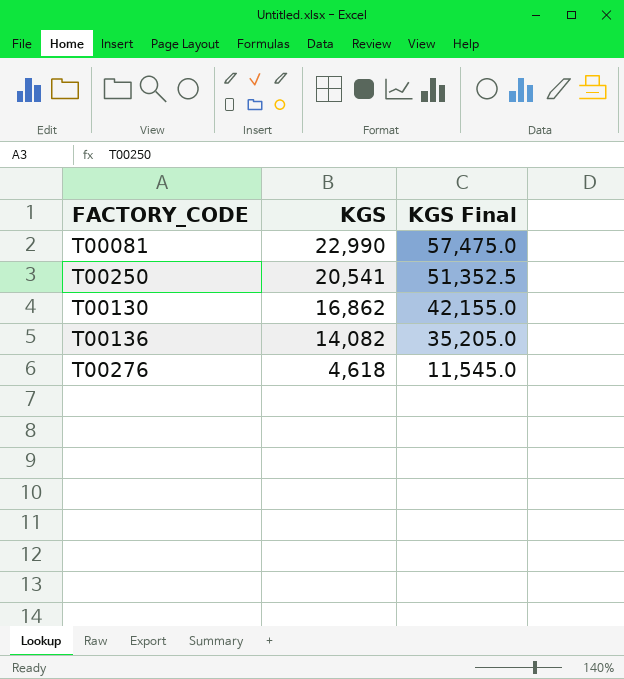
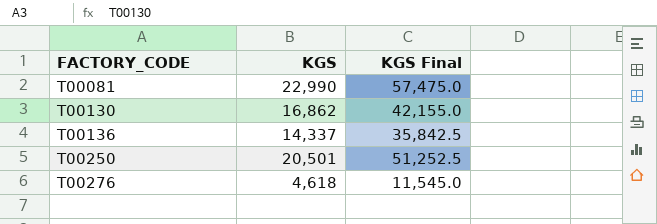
row order: KGS descending -> FACTORY_CODE ascending
T00136 | KGS: 14,082 -> 14,337
T00136 | KGS Final: 35,205.0 -> 35,842.5
T00250 | KGS: 20,541 -> 20,501
T00250 | KGS Final: 51,352.5 -> 51,252.5

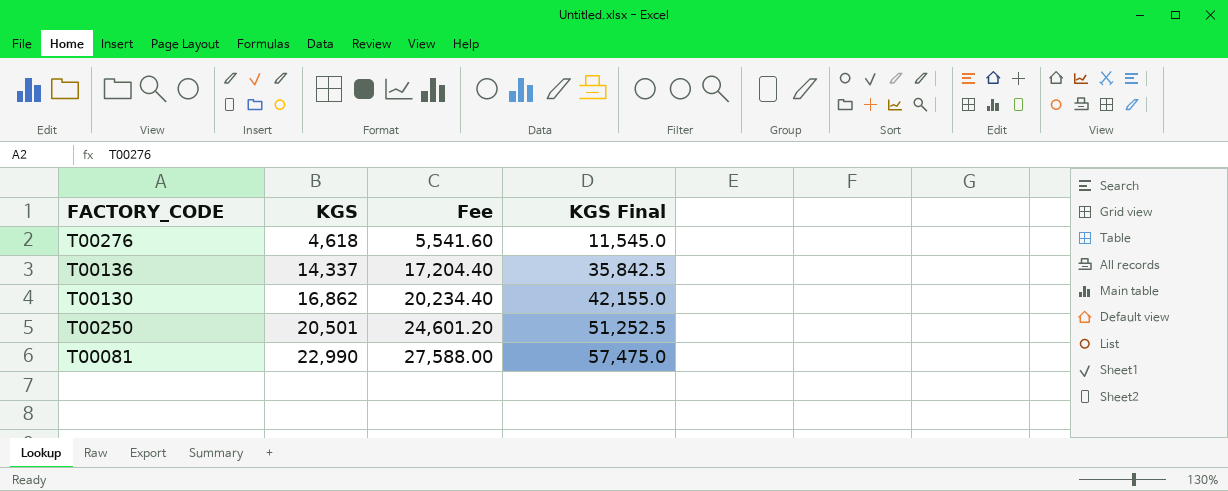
row order: FACTORY_CODE ascending -> KGS ascending
column Fee | formula: none -> [KGS] * 1.2

